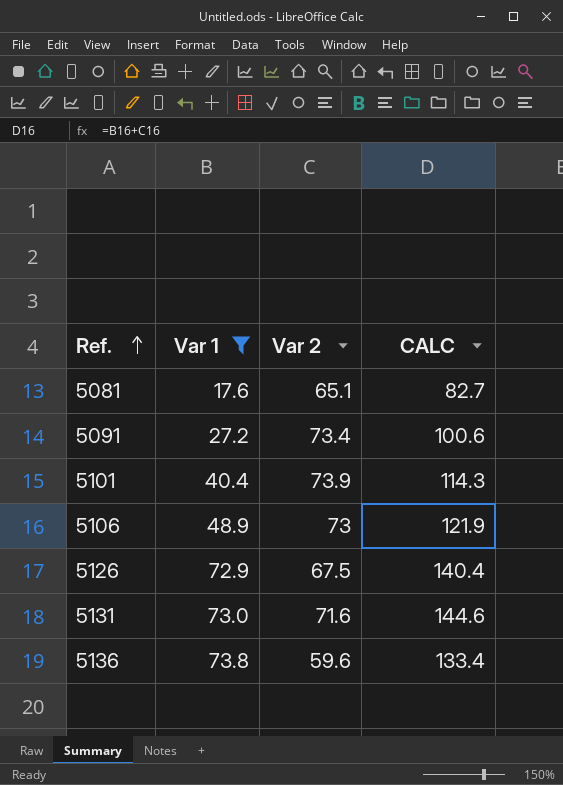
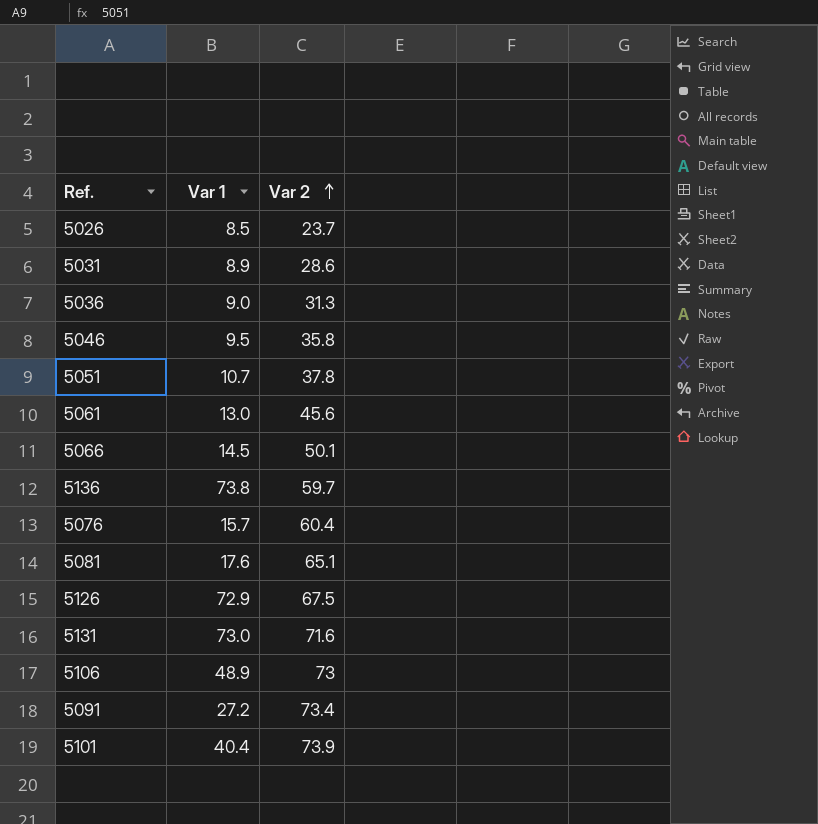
filter: Var 1 >= 17.6 -> none
row order: Ref. ascending -> Var 2 ascending
column CALC | formula: [Var 1] + [Var 2] -> none
5136 | Var 2: 59.6 -> 59.7

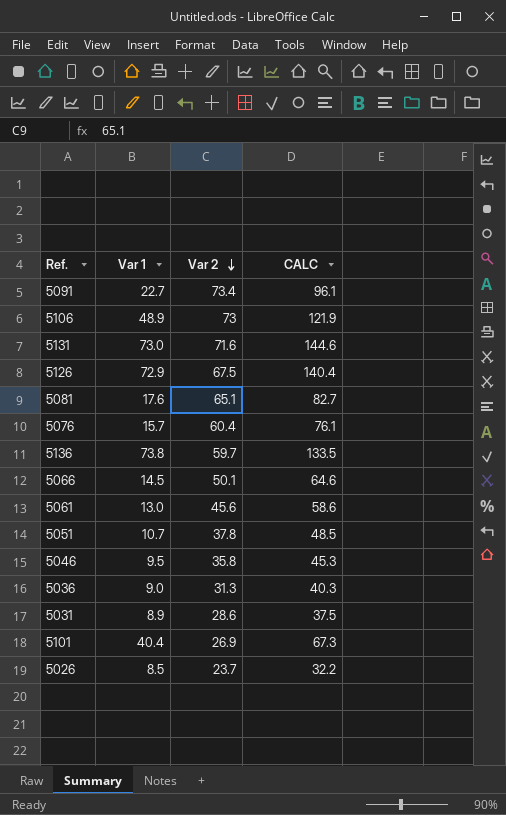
row order: Var 2 ascending -> Var 2 descending
column CALC | formula: none -> [Var 1] + [Var 2]
5091 | Var 1: 27.2 -> 22.7
5101 | Var 2: 73.9 -> 26.9

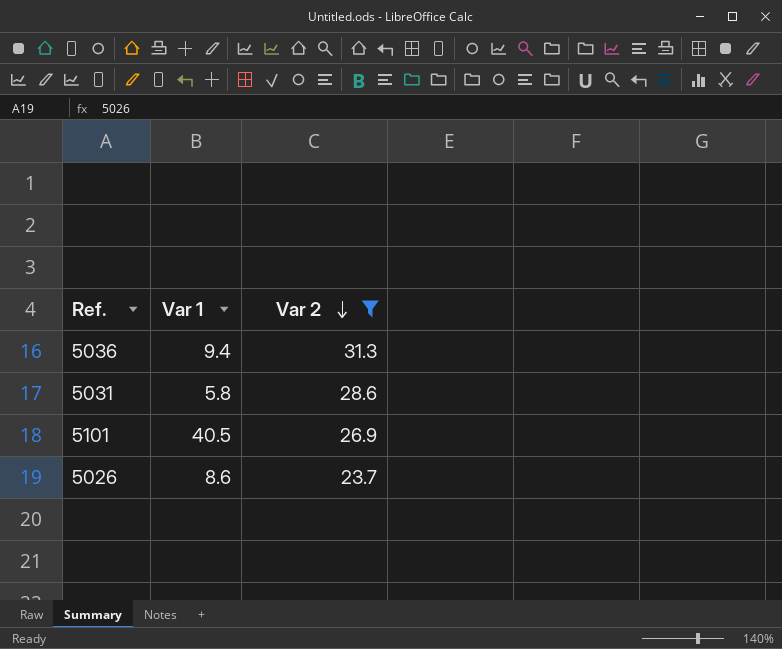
filter: none -> Var 2 <= 31.3
column CALC | formula: [Var 1] + [Var 2] -> none
5036 | Var 1: 9.0 -> 9.4
5031 | Var 1: 8.9 -> 5.8
5101 | Var 1: 40.4 -> 40.5
5026 | Var 1: 8.5 -> 8.6

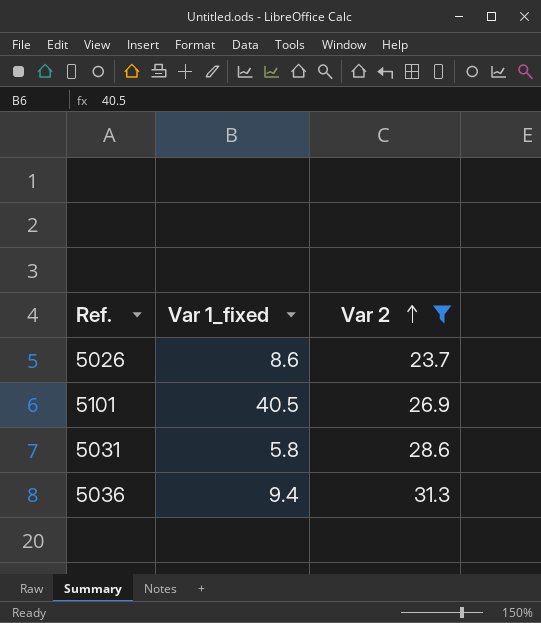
row order: Var 2 descending -> Var 2 ascending
column name: Var 1 -> Var 1_fixed

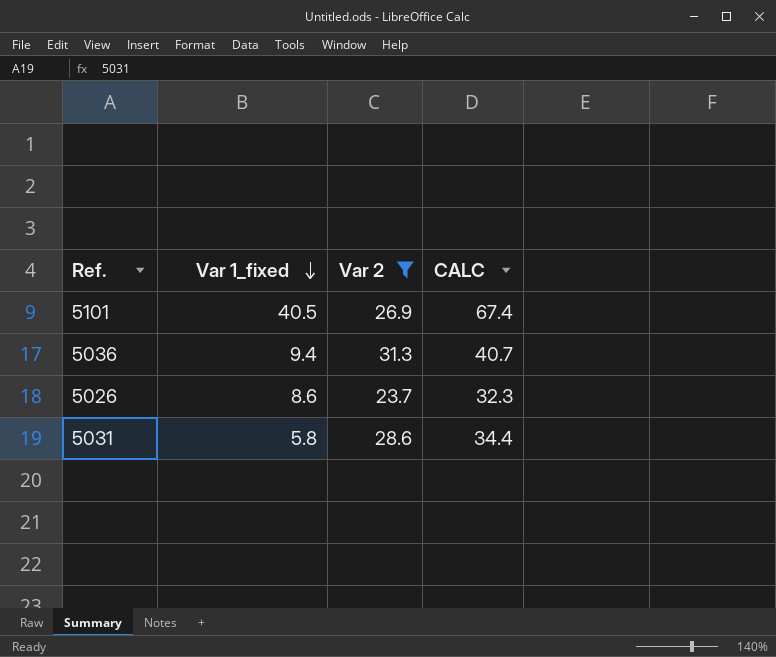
row order: Var 2 ascending -> Var 1_fixed descending
column CALC | formula: none -> [Var 1_fixed] + [Var 2]

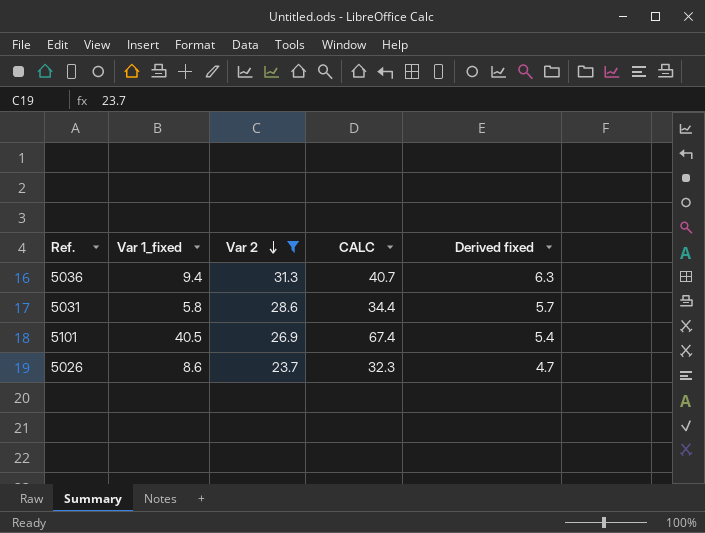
row order: Var 1_fixed descending -> Var 2 descending
column Derived fixed | formula: none -> [Var 2] * 0.2

